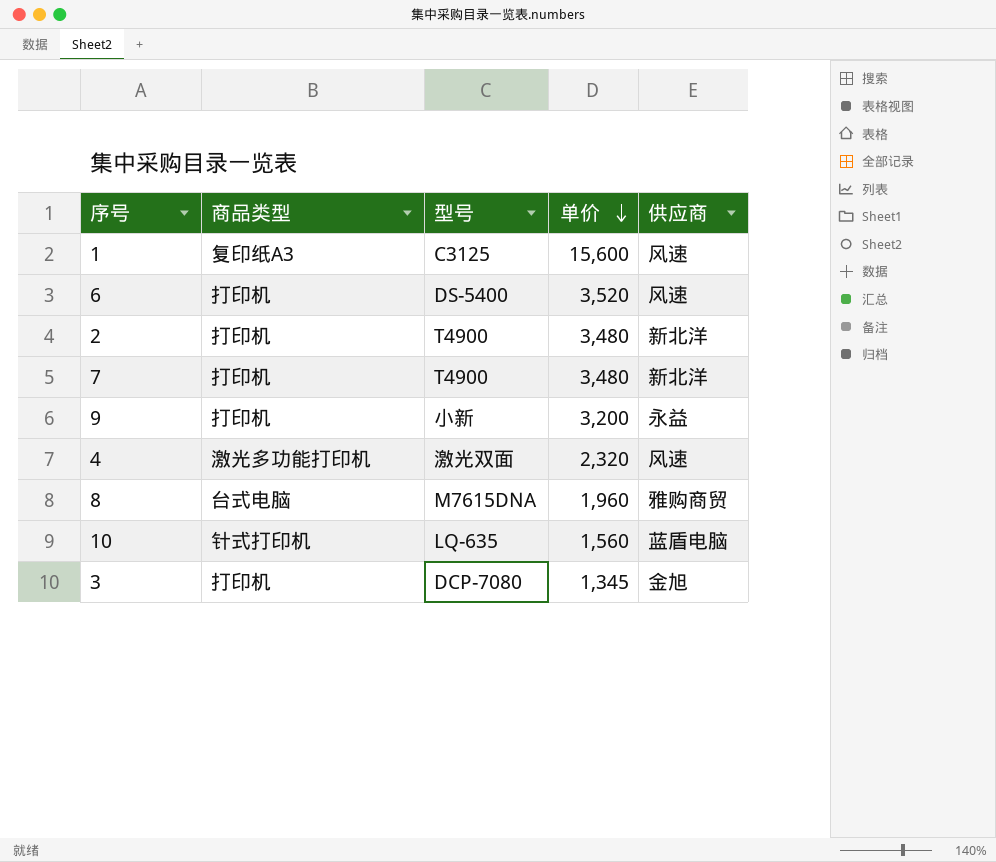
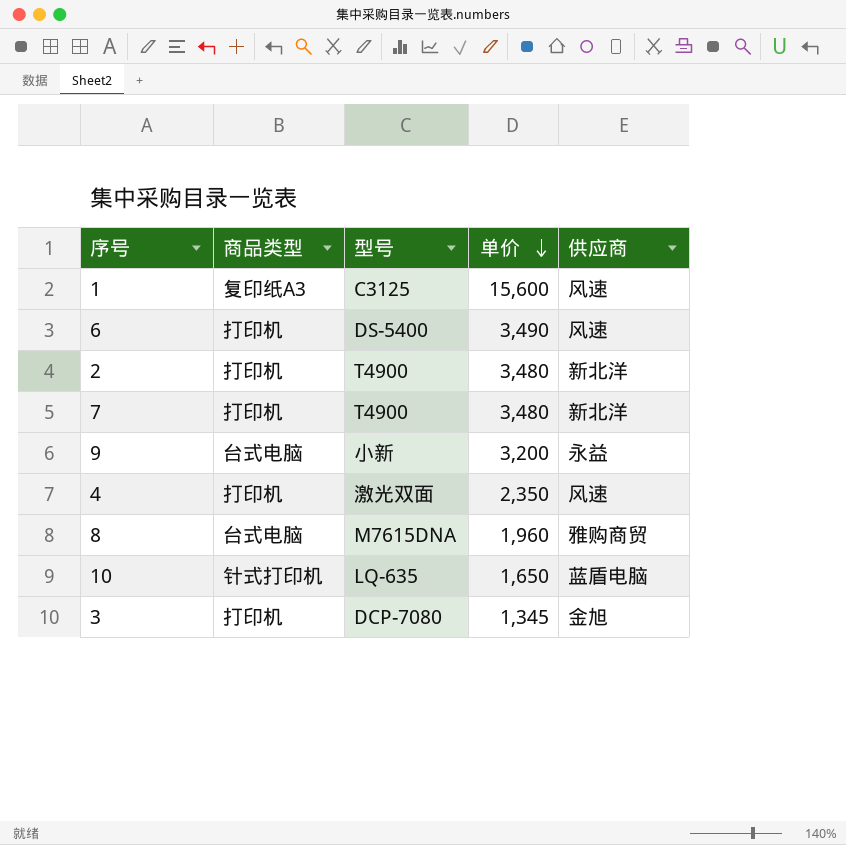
6 | 单价: 3,520 -> 3,490
9 | 商品类型: 打印机 -> 台式电脑
4 | 商品类型: 激光多功能打印机 -> 打印机
4 | 单价: 2,320 -> 2,350
10 | 单价: 1,560 -> 1,650

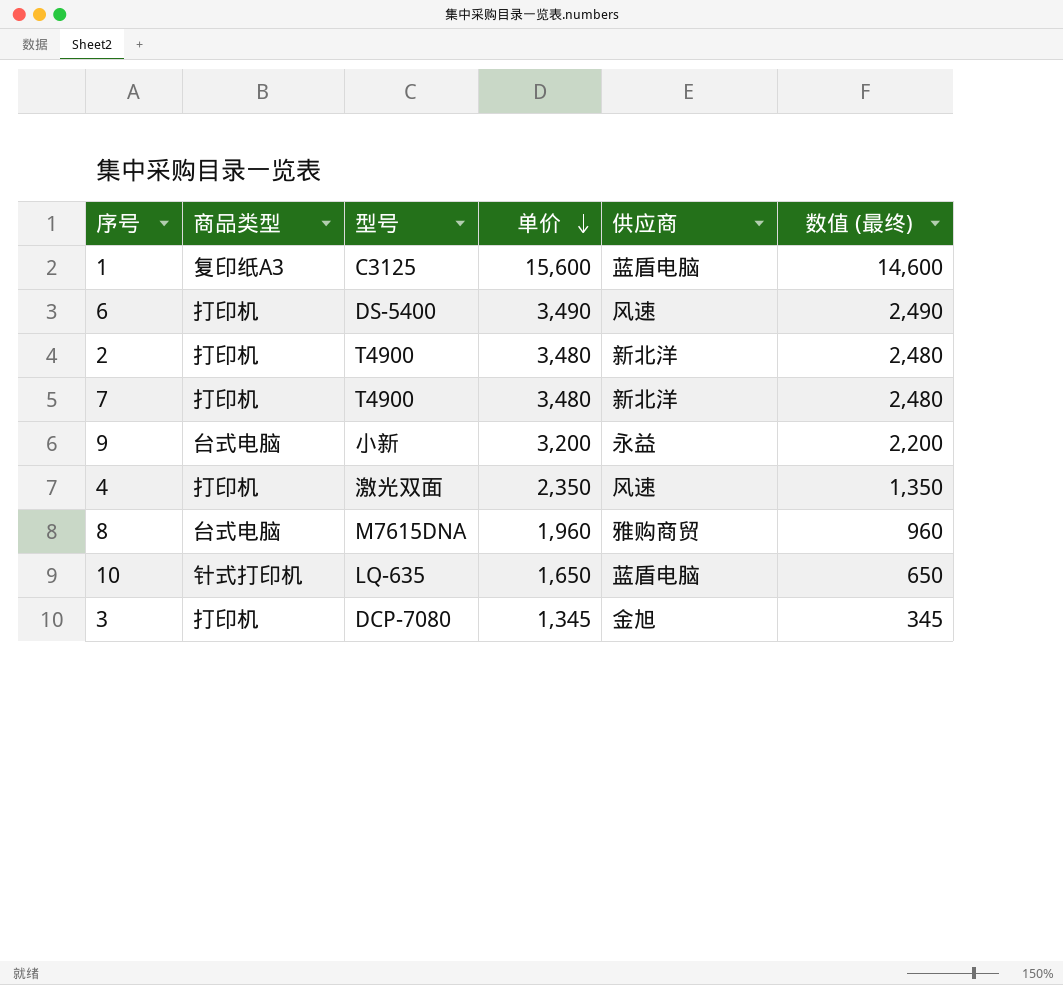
column 数值 (最终) | formula: none -> [单价] - 1000
1 | 供应商: 风速 -> 蓝盾电脑

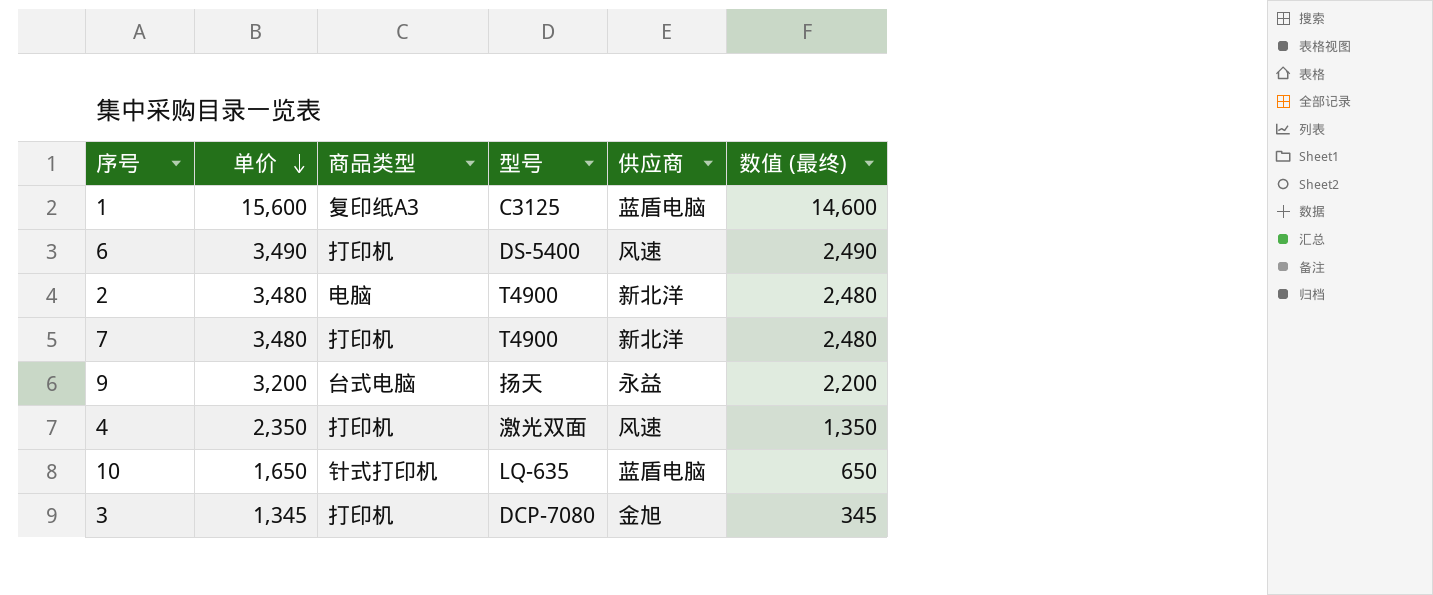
column 单价 | position: 4 -> 2
row 8: 台式电脑 | M7615DNA | 1,960 | 雅购商贸 | 960 -> none
2 | 商品类型: 打印机 -> 电脑
9 | 型号: 小新 -> 扬天

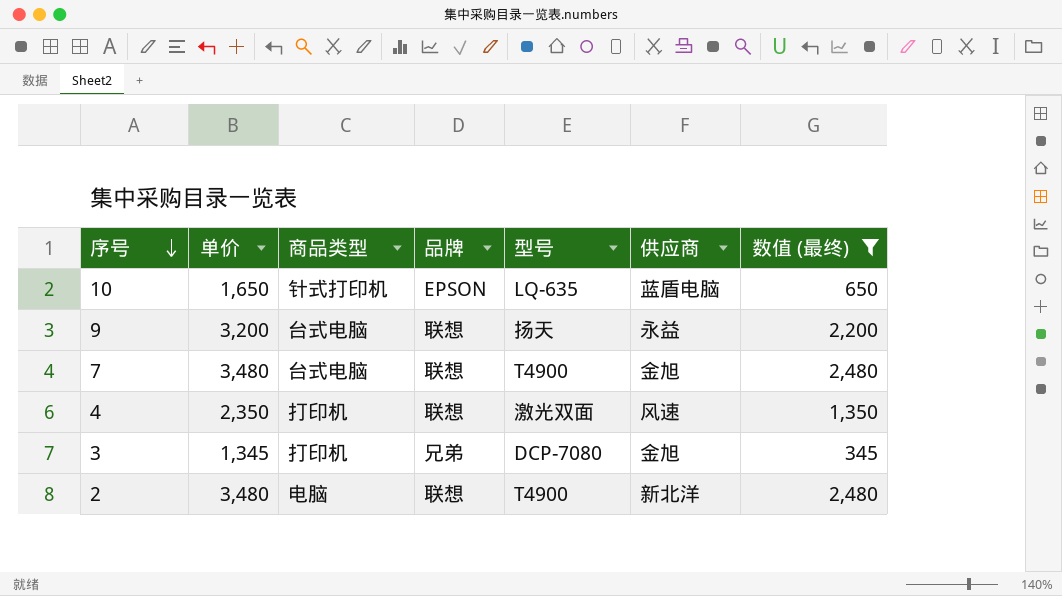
filter: none -> 数值 (最终) <= 2,480
row order: 单价 descending -> 序号 descending
column 品牌 | position: none -> 4
7 | 商品类型: 打印机 -> 台式电脑
7 | 供应商: 新北洋 -> 金旭

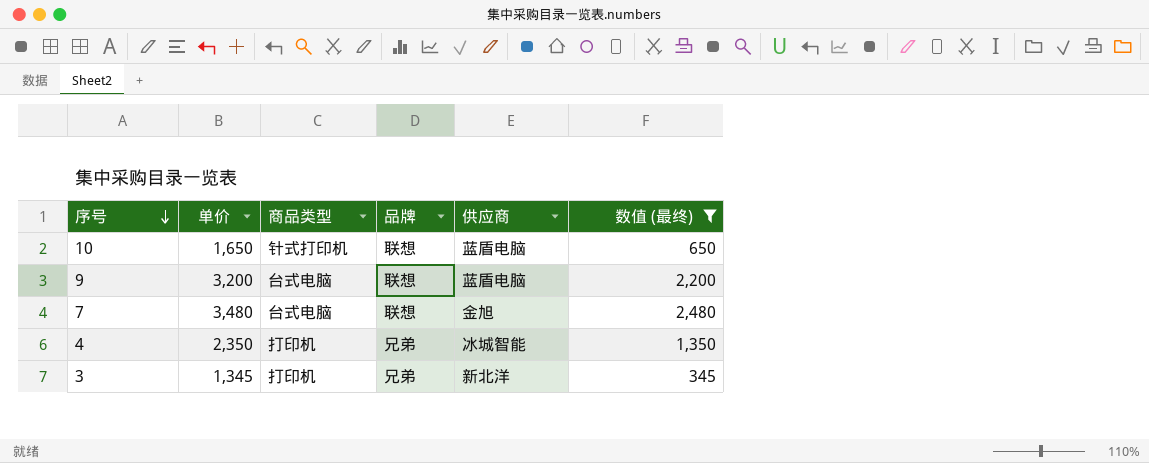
column 型号 | position: 5 -> none
row 2: 3,480 | 电脑 | 联想 | T4900 | 新北洋 | 2,480 -> none
10 | 品牌: EPSON -> 联想
9 | 供应商: 永益 -> 蓝盾电脑
4 | 品牌: 联想 -> 兄弟
4 | 供应商: 风速 -> 冰城智能
3 | 供应商: 金旭 -> 新北洋

